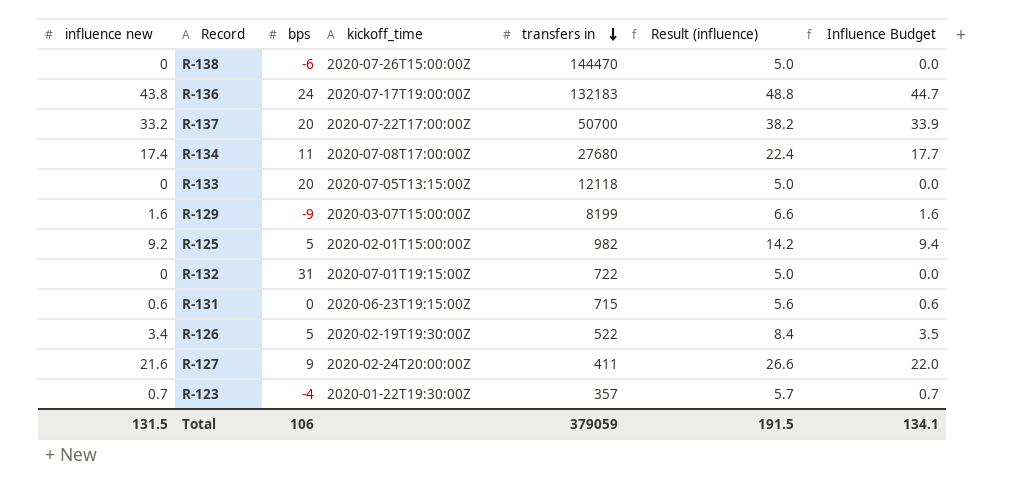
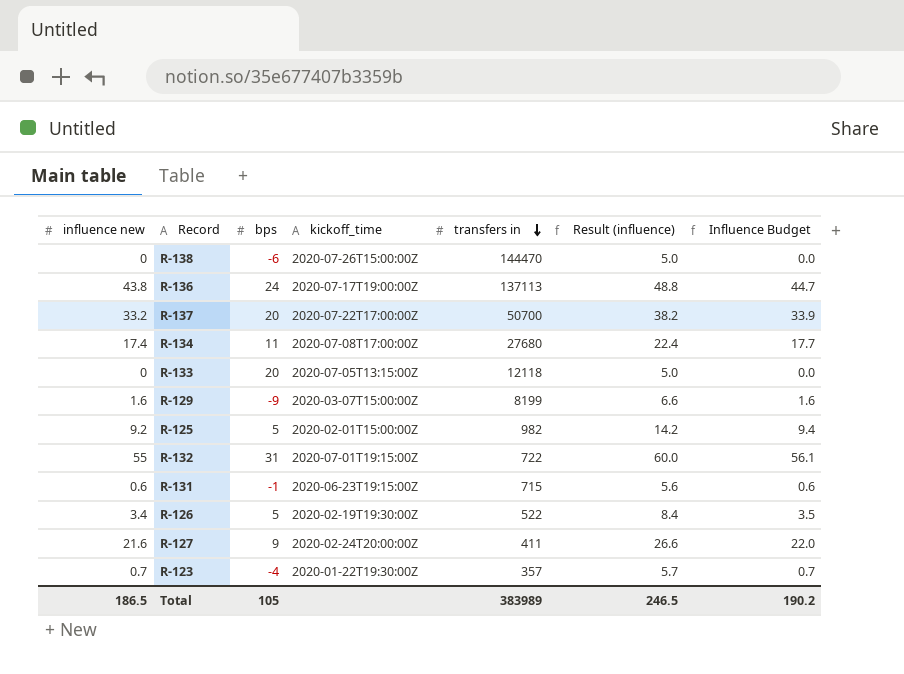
R-136 | transfers in: 132183 -> 137113
R-132 | influence new: 0 -> 55
R-132 | Result (influence): 5.0 -> 60.0
R-132 | Influence Budget: 0.0 -> 56.1
R-131 | bps: 0 -> -1
Total | influence new: 131.5 -> 186.5
Total | bps: 106 -> 105
Total | transfers in: 379059 -> 383989
Total | Result (influence): 191.5 -> 246.5
Total | Influence Budget: 134.1 -> 190.2

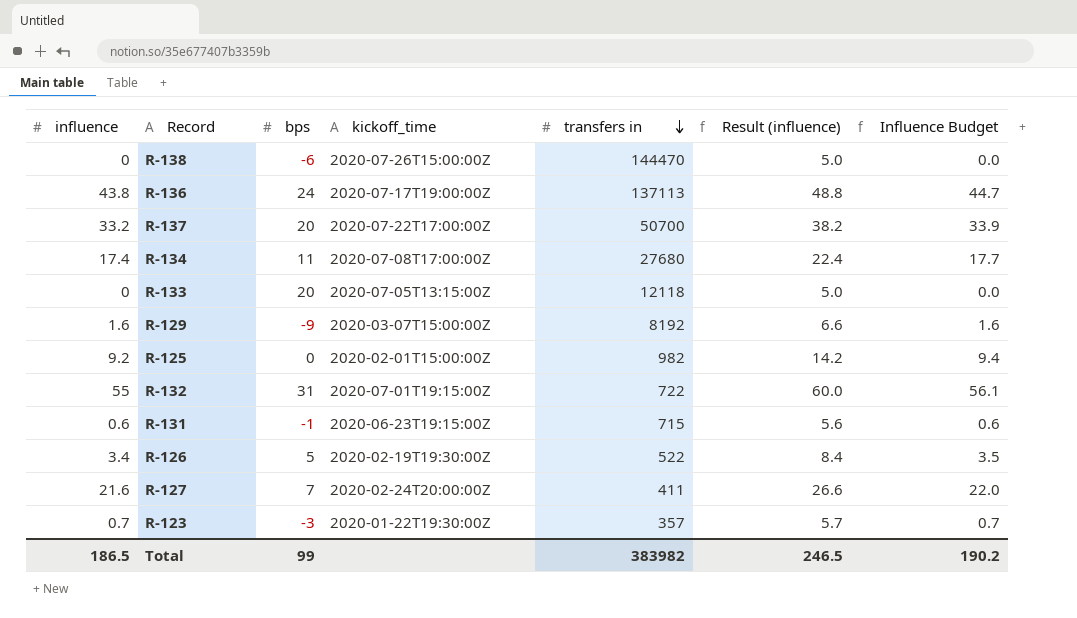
column name: influence new -> influence
R-129 | transfers in: 8199 -> 8192
R-125 | bps: 5 -> 0
R-127 | bps: 9 -> 7
R-123 | bps: -4 -> -3
Total | bps: 105 -> 99
Total | transfers in: 383989 -> 383982

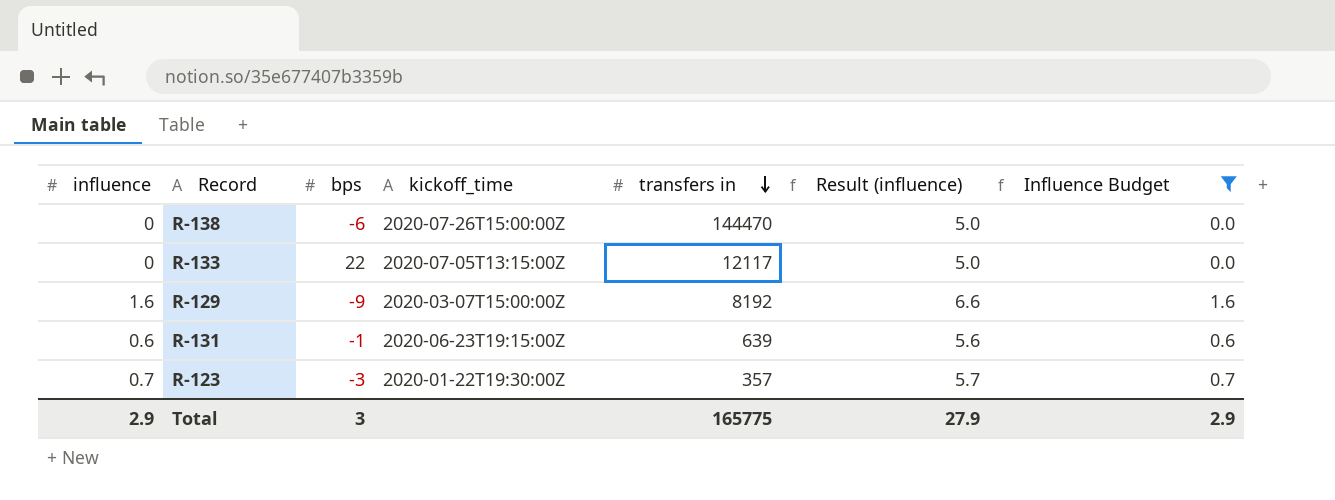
filter: none -> Influence Budget <= 1.6
R-133 | bps: 20 -> 22
R-133 | transfers in: 12118 -> 12117
R-131 | transfers in: 715 -> 639
Total | influence: 186.5 -> 2.9
Total | bps: 99 -> 3
Total | transfers in: 383982 -> 165775
Total | Result (influence): 246.5 -> 27.9
Total | Influence Budget: 190.2 -> 2.9

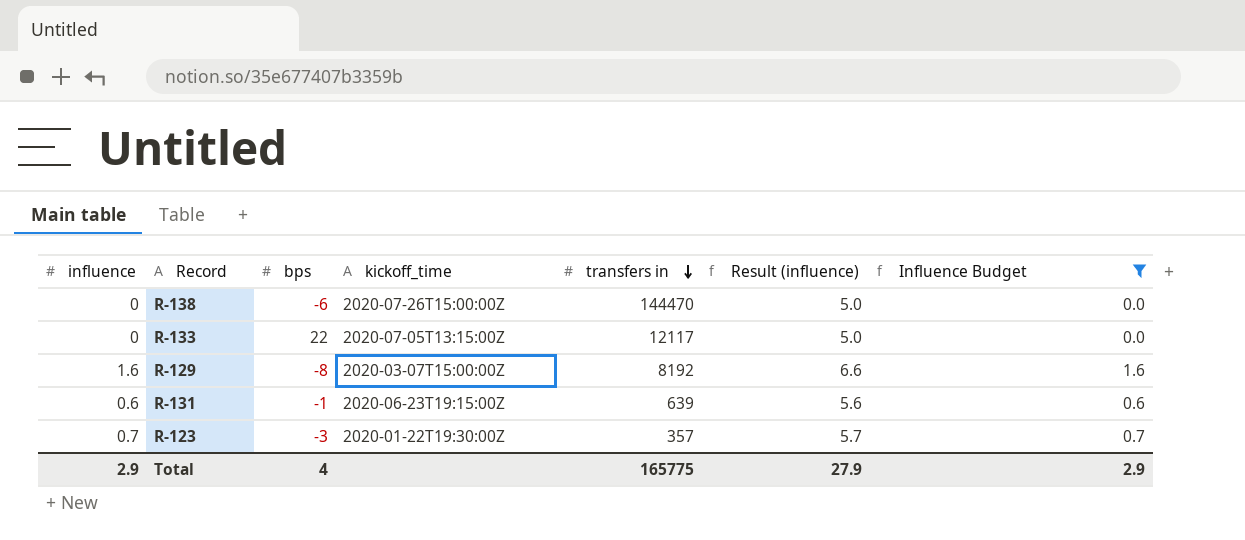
R-129 | bps: -9 -> -8
Total | bps: 3 -> 4

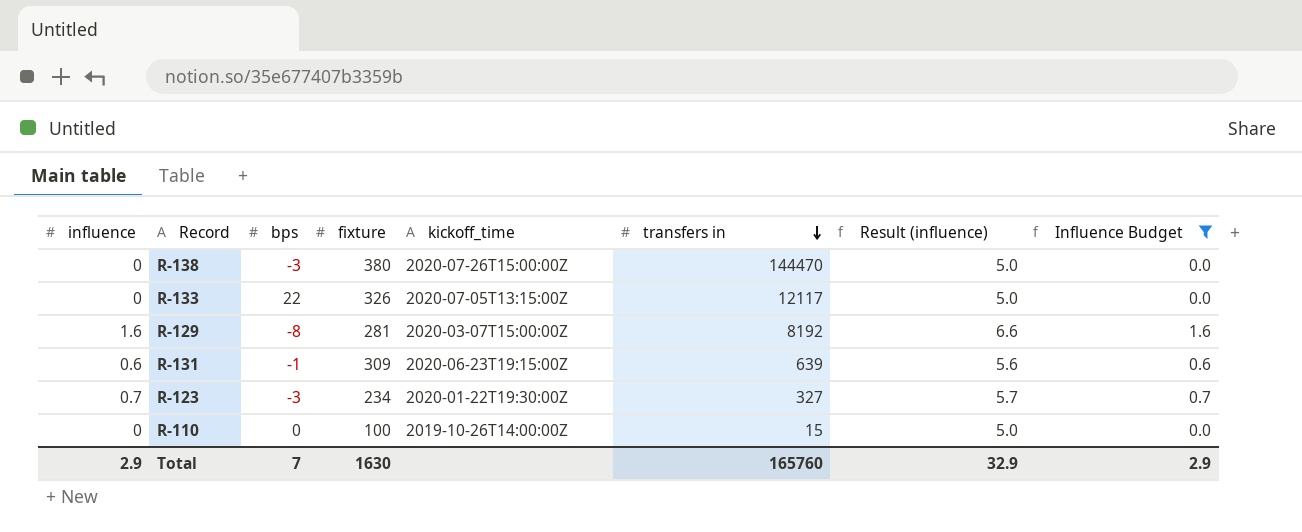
column fixture | position: none -> 4
R-138 | bps: -6 -> -3
R-123 | transfers in: 357 -> 327
row R-110: none -> 0 | 0 | 100 | 2019-10-26T14:00:00Z | 15 | 5.0 | 0.0
Total | bps: 4 -> 7
Total | transfers in: 165775 -> 165760
Total | Result (influence): 27.9 -> 32.9

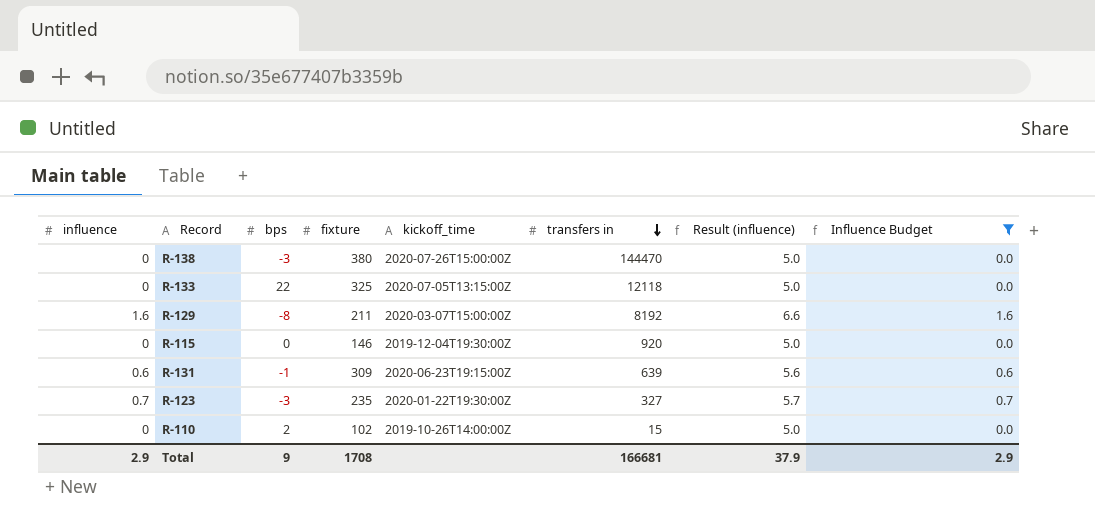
R-133 | fixture: 326 -> 325
R-133 | transfers in: 12117 -> 12118
R-129 | fixture: 281 -> 211
row R-115: none -> 0 | 0 | 146 | 2019-12-04T19:30:00Z | 920 | 5.0 | 0.0
R-123 | fixture: 234 -> 235
R-110 | bps: 0 -> 2
R-110 | fixture: 100 -> 102
Total | bps: 7 -> 9
Total | fixture: 1630 -> 1708
Total | transfers in: 165760 -> 166681
Total | Result (influence): 32.9 -> 37.9

